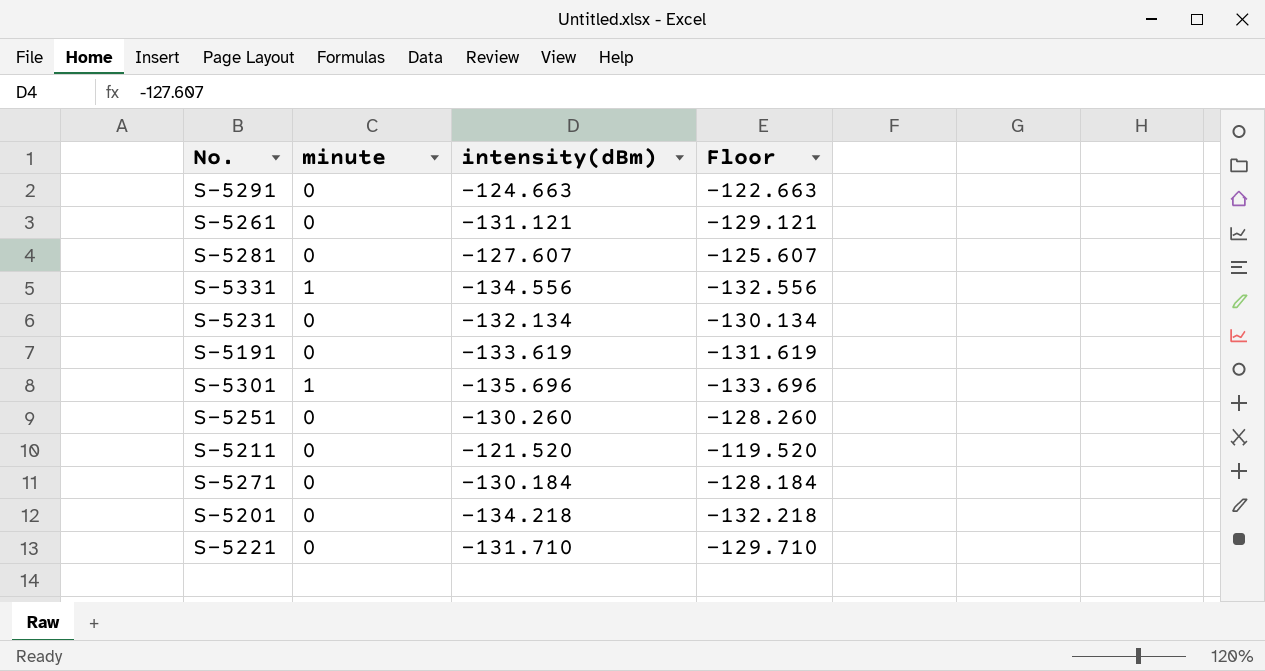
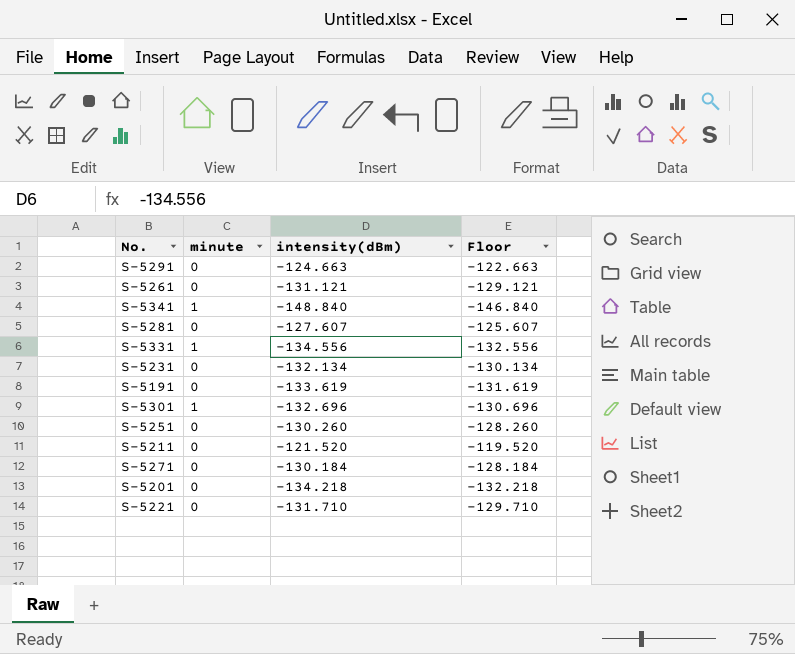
row S-5341: none -> 1 | -148.840 | -146.840
S-5301 | intensity(dBm): -135.696 -> -132.696
S-5301 | Floor: -133.696 -> -130.696

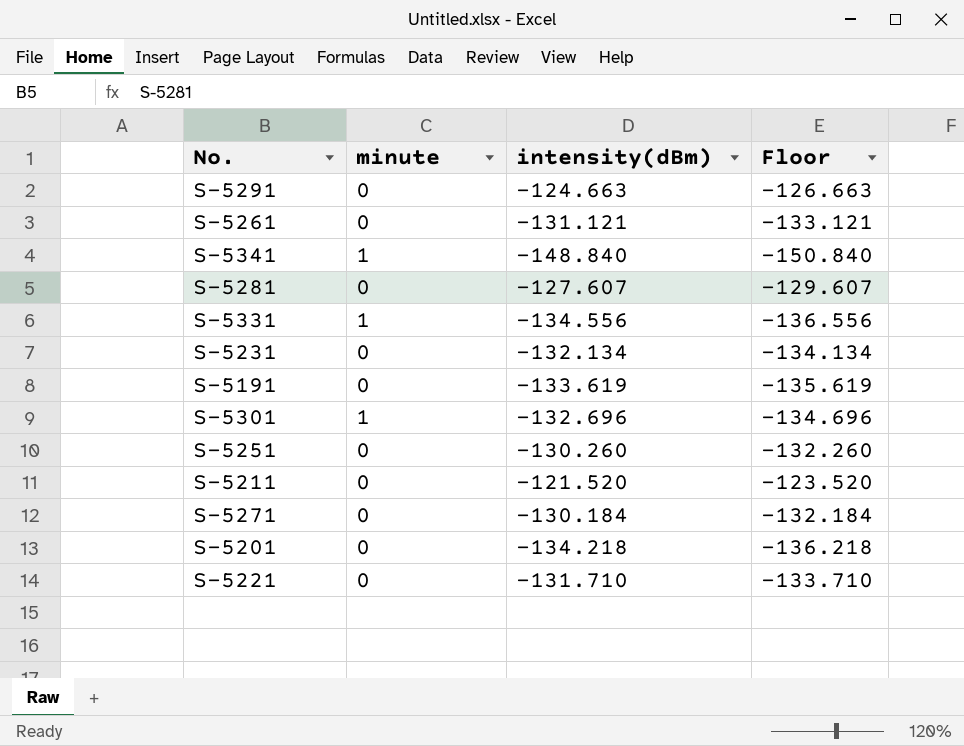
column Floor | formula: [intensity(dBm)] + 2 -> [intensity(dBm)] - 2

